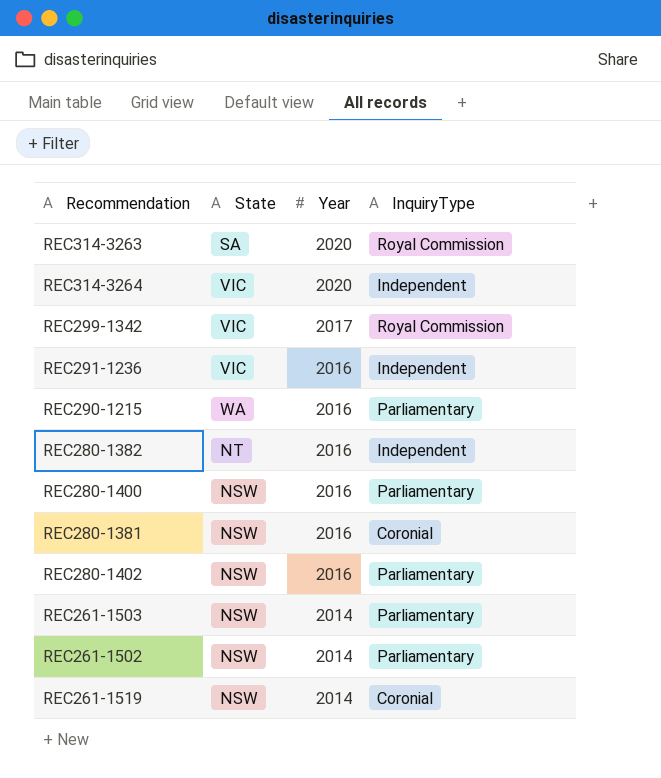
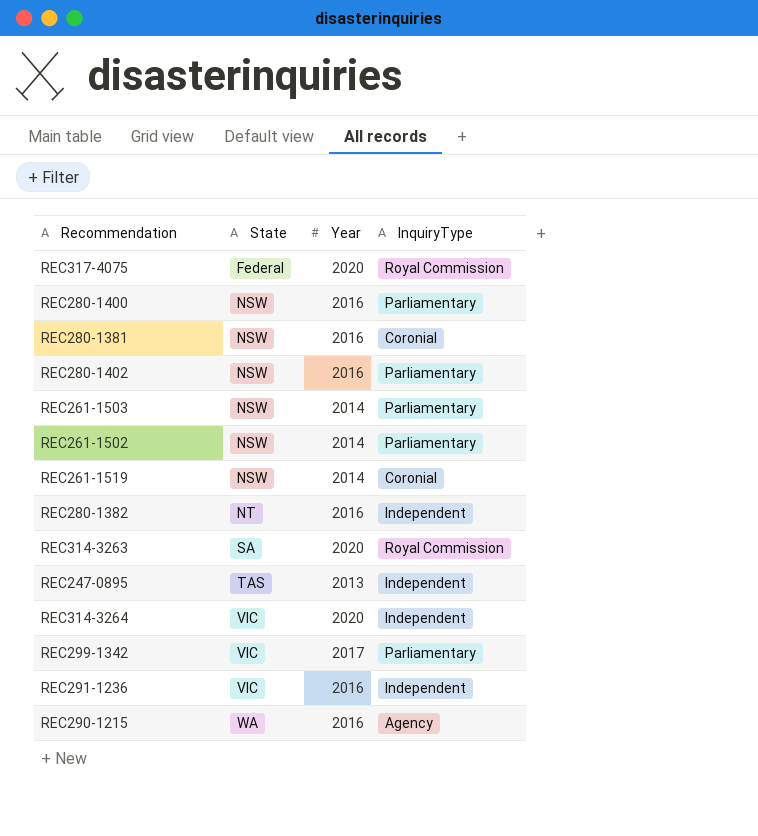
row order: Year descending -> State ascending
row REC317-4075: none -> Federal | 2020 | Royal Commission
row REC247-0895: none -> TAS | 2013 | Independent
REC299-1342 | InquiryType: Royal Commission -> Parliamentary
REC290-1215 | InquiryType: Parliamentary -> Agency

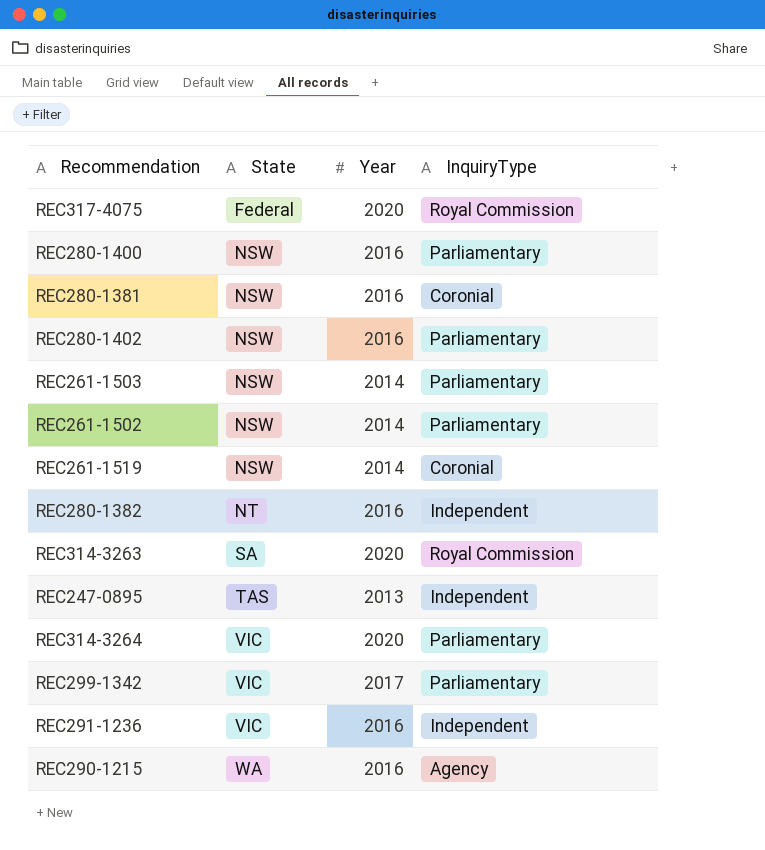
REC314-3264 | InquiryType: Independent -> Parliamentary

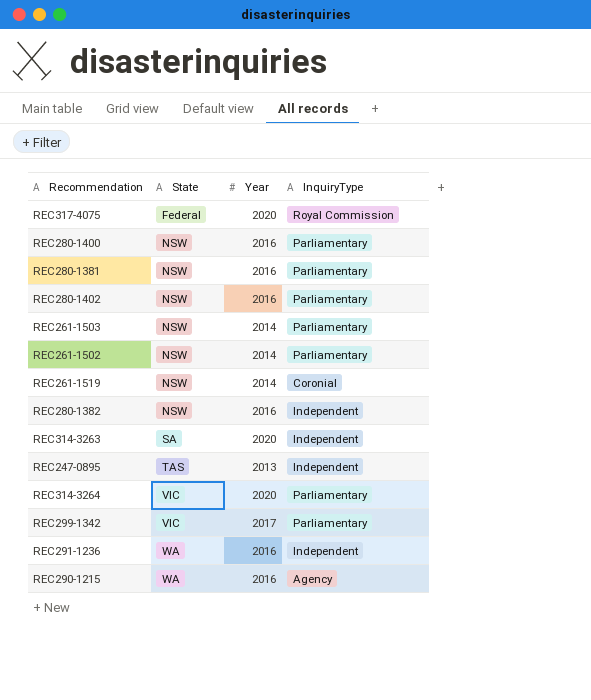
REC280-1381 | InquiryType: Coronial -> Parliamentary
REC280-1382 | State: NT -> NSW
REC314-3263 | InquiryType: Royal Commission -> Independent
REC291-1236 | State: VIC -> WA

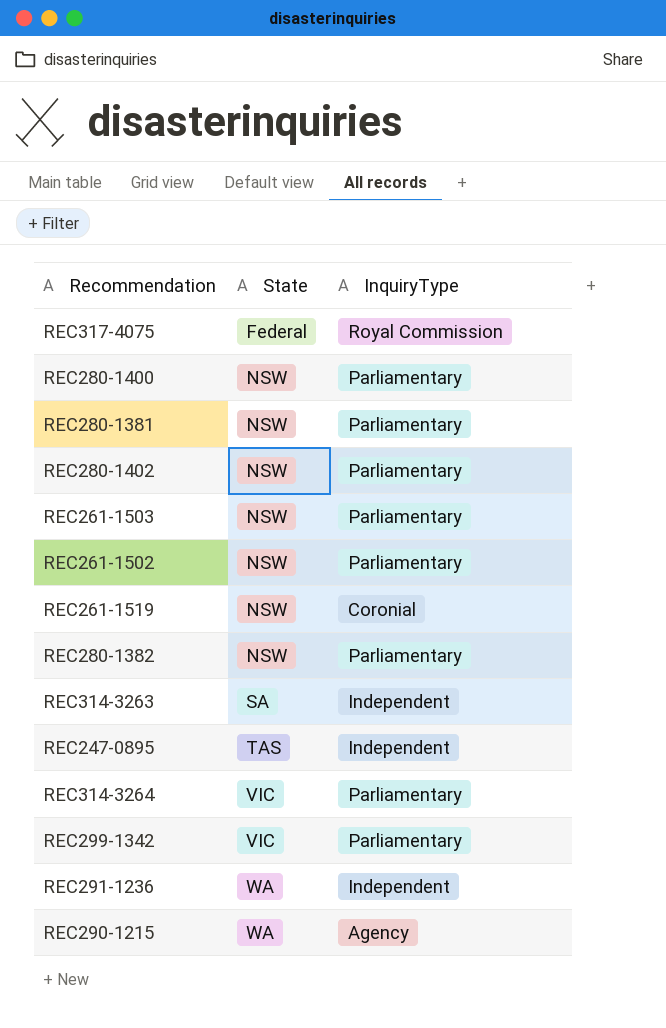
column Year | position: 3 -> none
REC280-1382 | InquiryType: Independent -> Parliamentary

